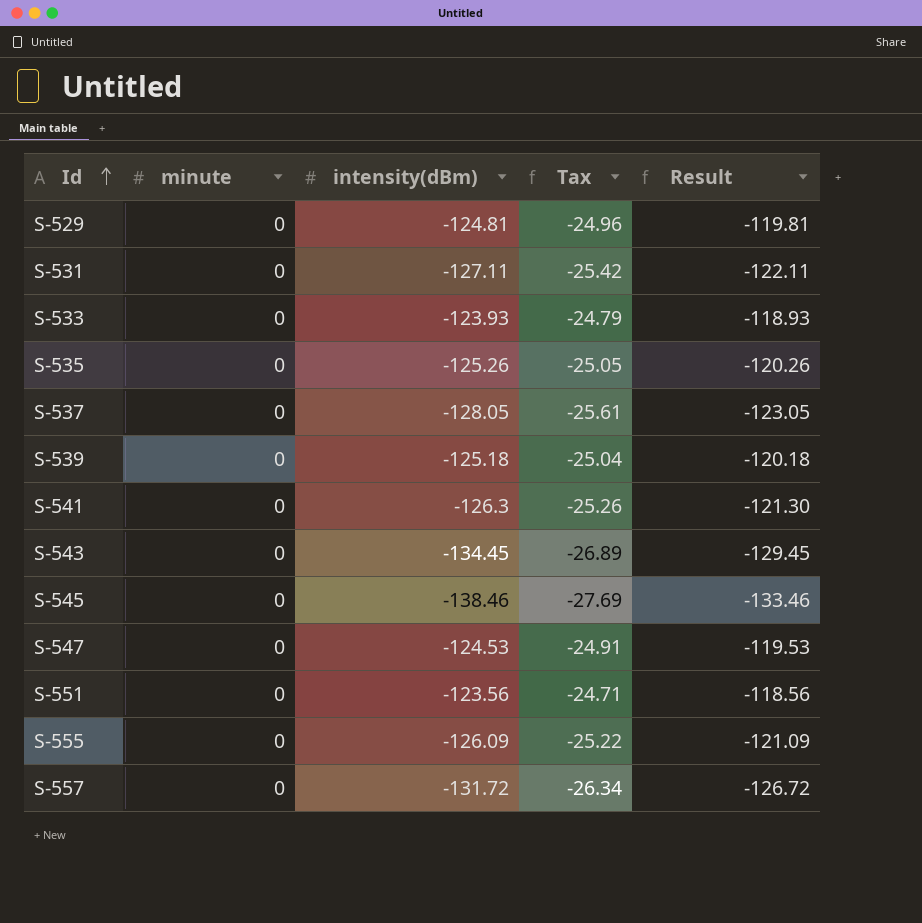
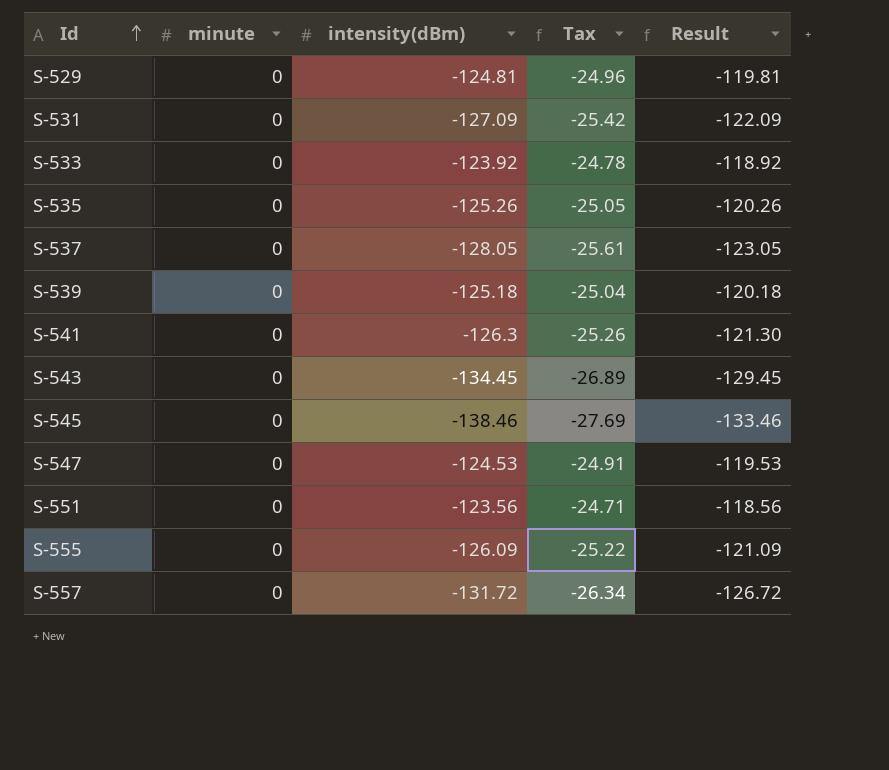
S-531 | intensity(dBm): -127.11 -> -127.09
S-531 | Result: -122.11 -> -122.09
S-533 | intensity(dBm): -123.93 -> -123.92
S-533 | Tax: -24.79 -> -24.78
S-533 | Result: -118.93 -> -118.92

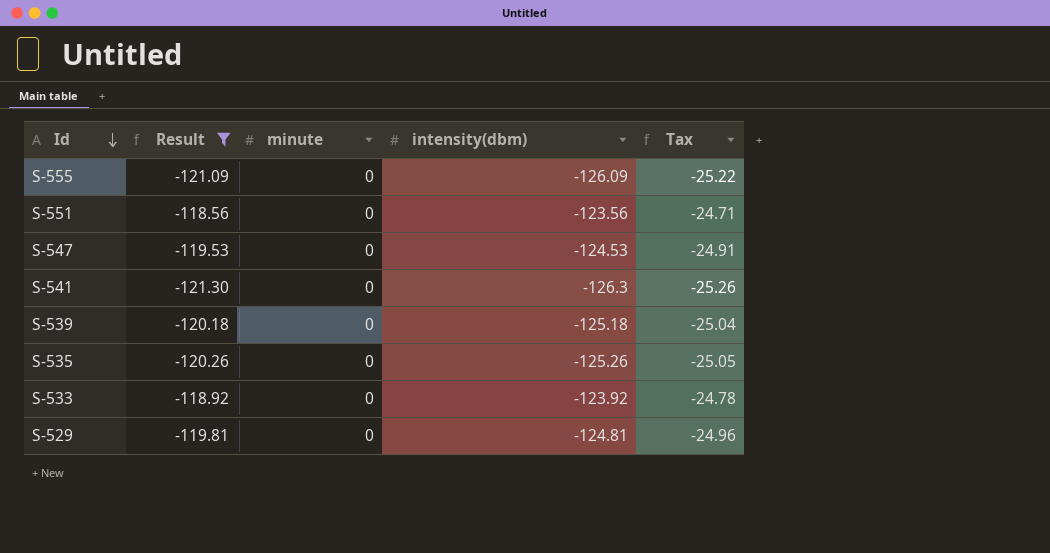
filter: none -> Result >= -121.30
row order: Id ascending -> Id descending
column Result | position: 5 -> 2
column name: intensity(dBm) -> intensity(dbm)

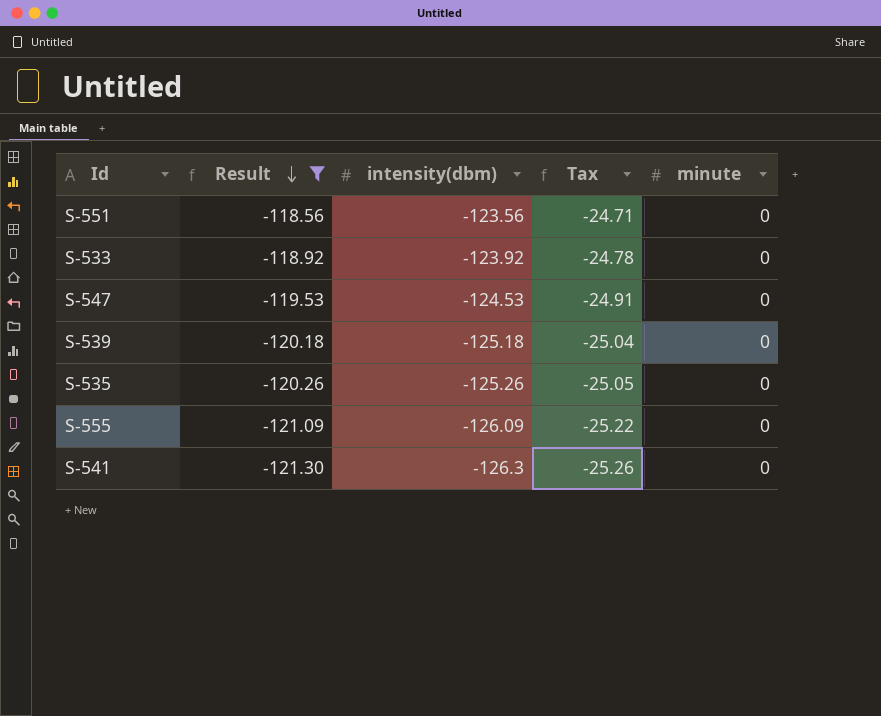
row order: Id descending -> Result descending
column minute | position: 3 -> 5
row S-529: -119.81 | 0 | -124.81 | -24.96 -> none

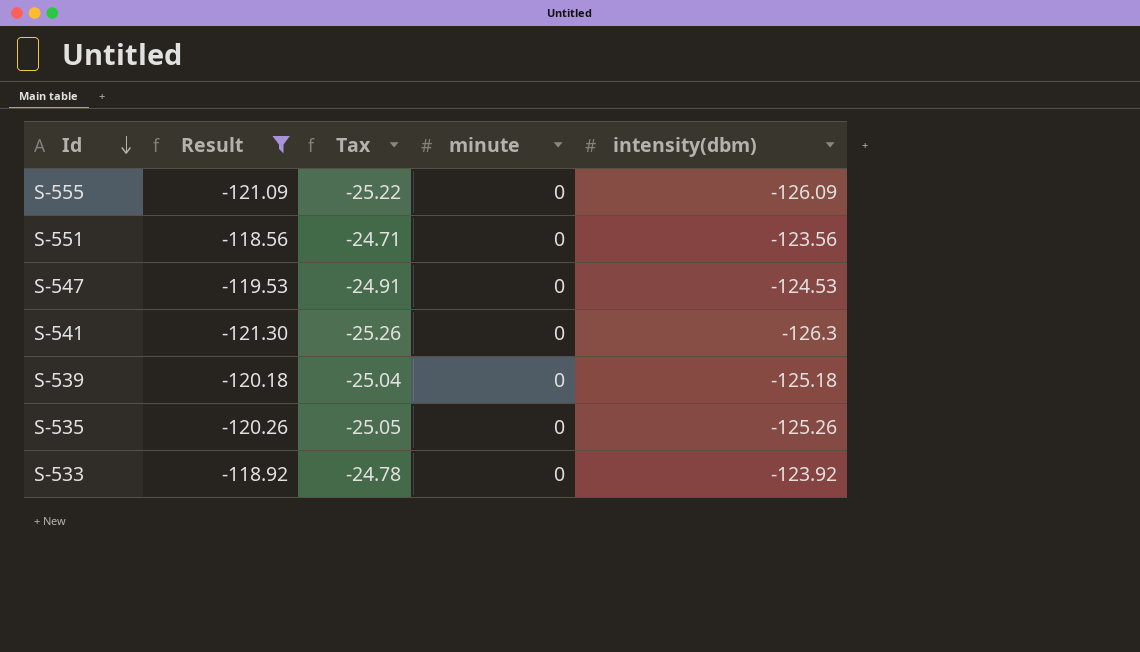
row order: Result descending -> Id descending
column intensity(dbm) | position: 3 -> 5

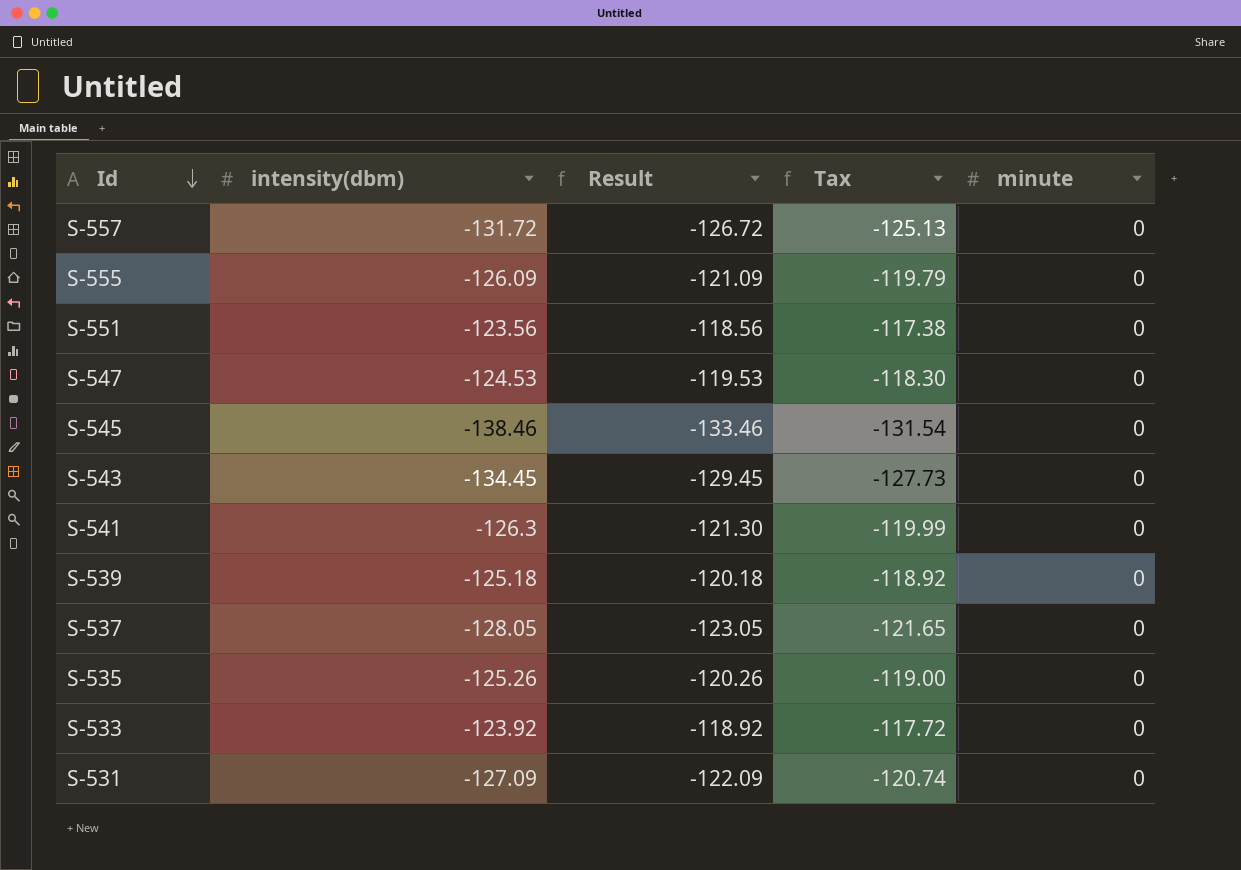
filter: Result >= -121.30 -> none
column intensity(dbm) | position: 5 -> 2
column Tax | formula: [intensity(dbm)] * 0.2 -> [intensity(dbm)] * 0.95

